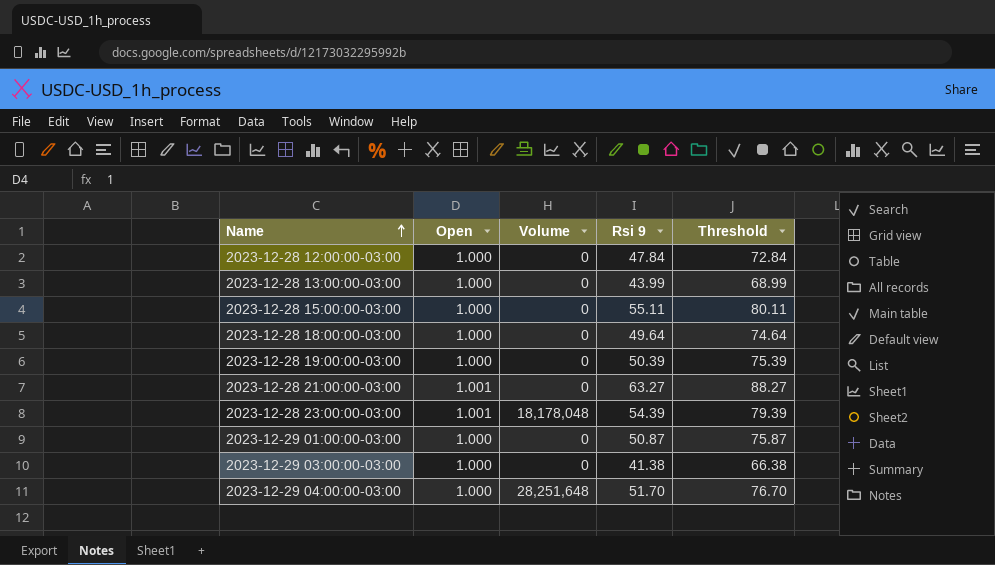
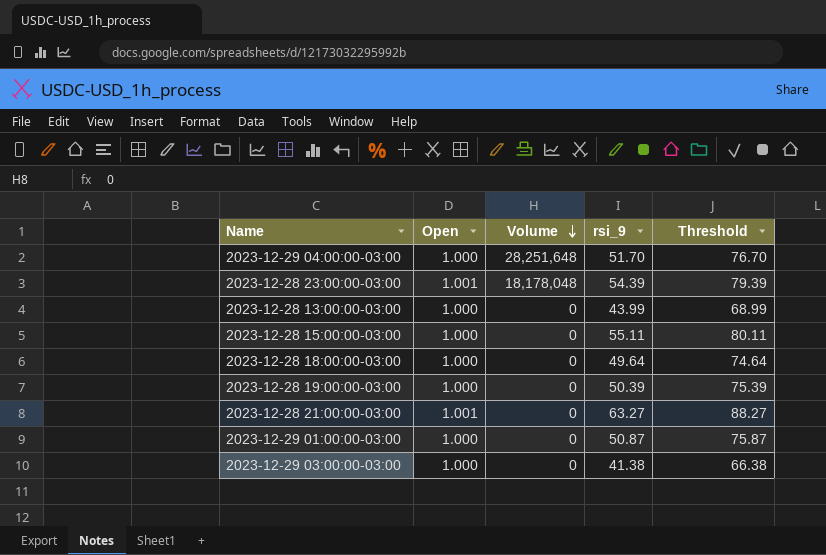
row order: Name ascending -> Volume descending
column name: Rsi 9 -> rsi_9
row 2023-12-28 12:00:00-03:00: 1.000 | 0 | 47.84 | 72.84 -> none

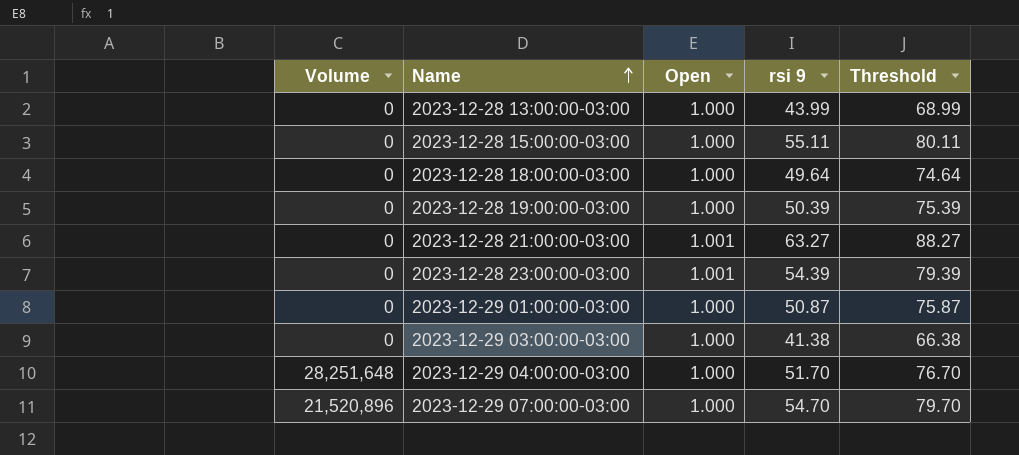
row order: Volume descending -> Name ascending
column Volume | position: 3 -> 1
column name: rsi_9 -> rsi 9
2023-12-28 23:00:00-03:00 | Volume: 18,178,048 -> 0
row 2023-12-29 07:00:00-03:00: none -> 21,520,896 | 1.000 | 54.70 | 79.70

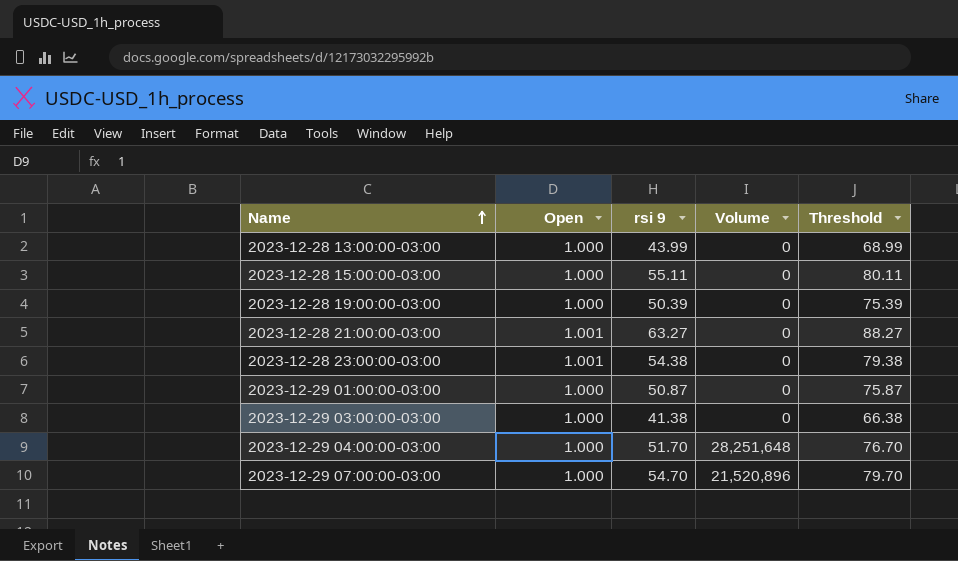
column Volume | position: 1 -> 4
row 2023-12-28 18:00:00-03:00: 0 | 1.000 | 49.64 | 74.64 -> none
2023-12-28 23:00:00-03:00 | rsi 9: 54.39 -> 54.38
2023-12-28 23:00:00-03:00 | Threshold: 79.39 -> 79.38

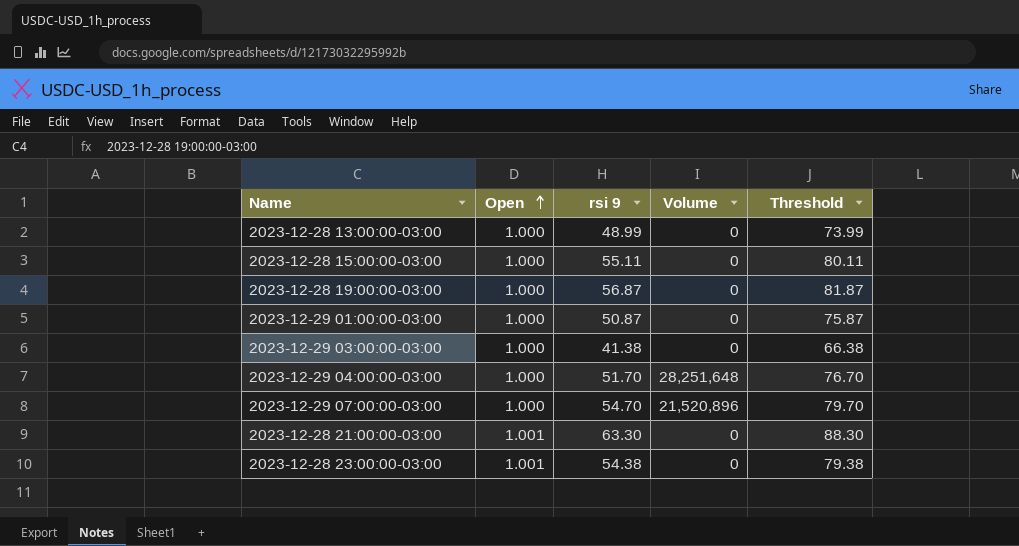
row order: Name ascending -> Open ascending
2023-12-28 13:00:00-03:00 | rsi 9: 43.99 -> 48.99
2023-12-28 13:00:00-03:00 | Threshold: 68.99 -> 73.99
2023-12-28 19:00:00-03:00 | rsi 9: 50.39 -> 56.87
2023-12-28 19:00:00-03:00 | Threshold: 75.39 -> 81.87
2023-12-28 21:00:00-03:00 | rsi 9: 63.27 -> 63.30
2023-12-28 21:00:00-03:00 | Threshold: 88.27 -> 88.30

